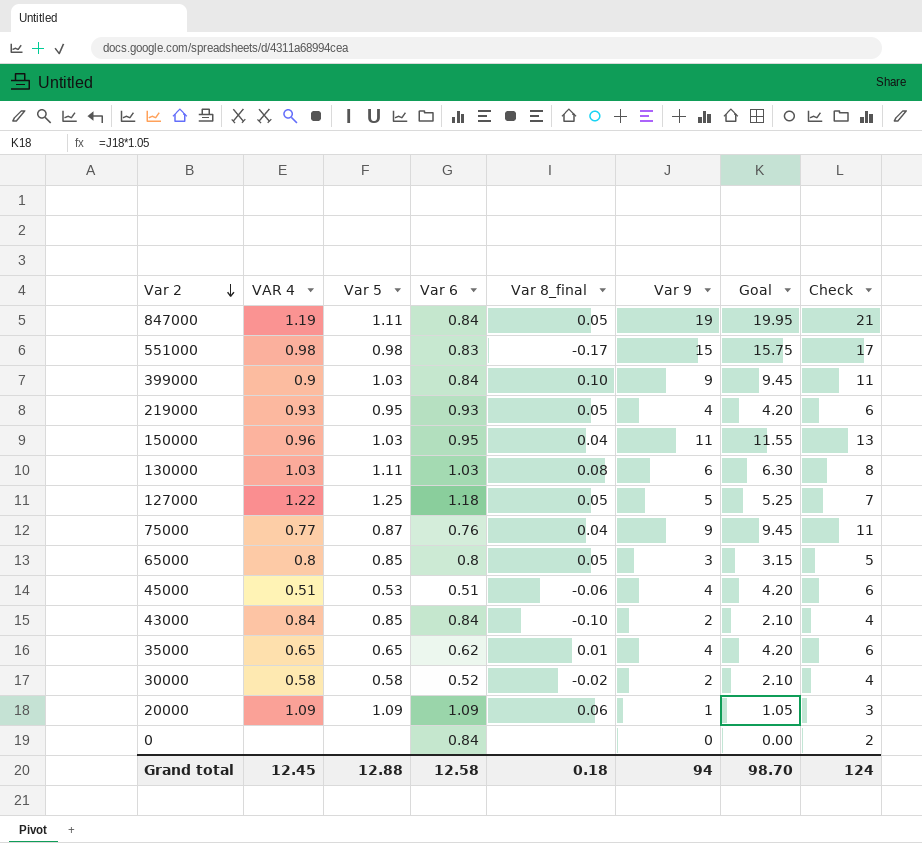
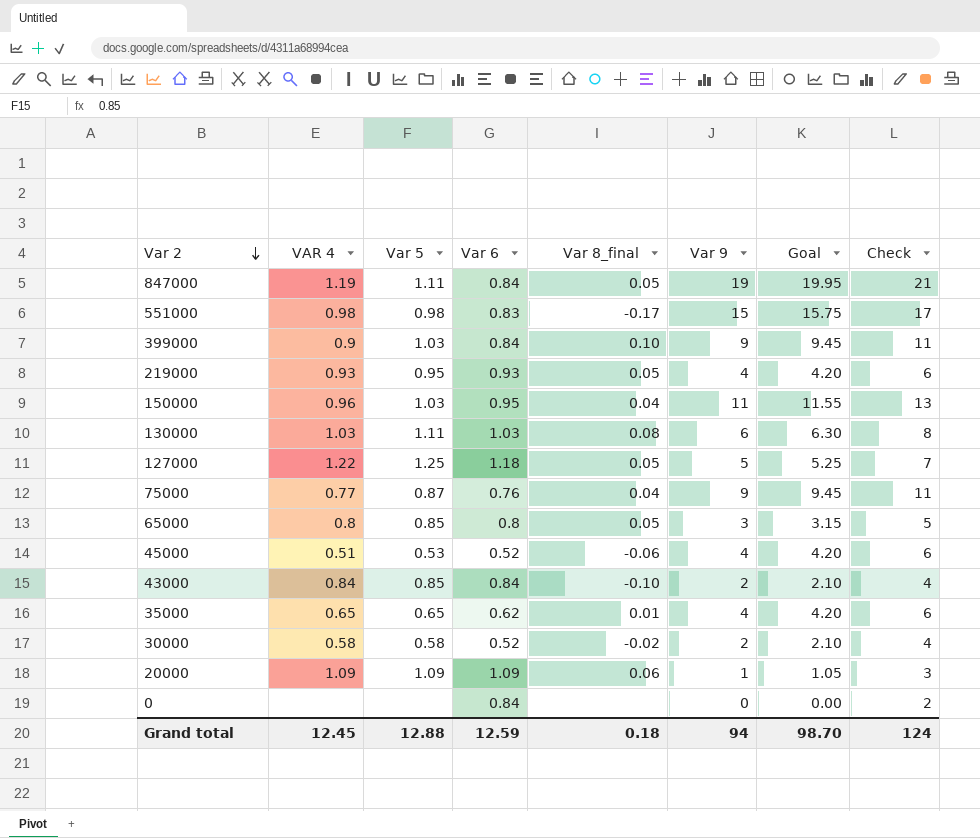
45000 | Var 6: 0.51 -> 0.52
Grand total | Var 6: 12.58 -> 12.59

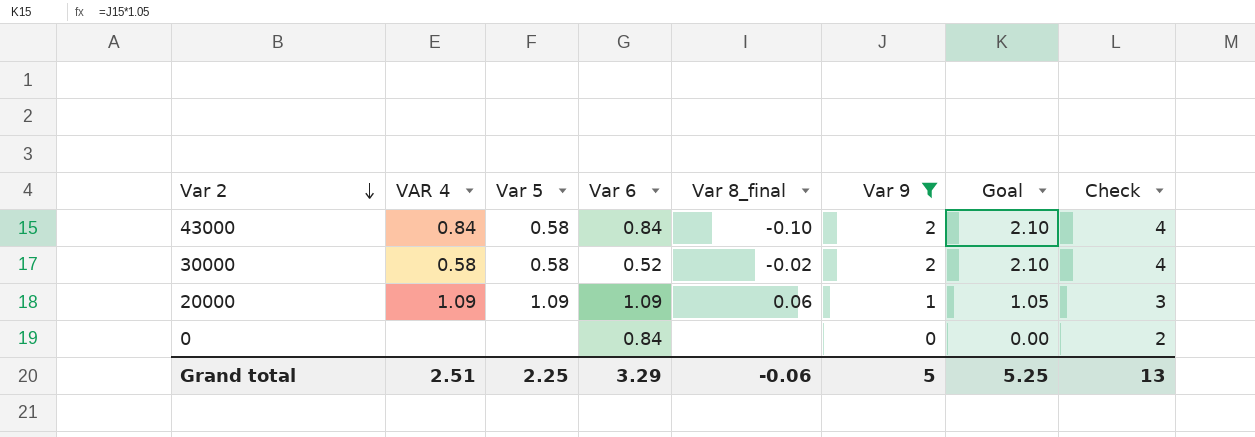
filter: none -> Var 9 <= 2
43000 | Var 5: 0.85 -> 0.58
Grand total | VAR 4: 12.45 -> 2.51
Grand total | Var 5: 12.88 -> 2.25
Grand total | Var 6: 12.59 -> 3.29
Grand total | Var 8_final: 0.18 -> -0.06
Grand total | Var 9: 94 -> 5
Grand total | Goal: 98.70 -> 5.25
Grand total | Check: 124 -> 13

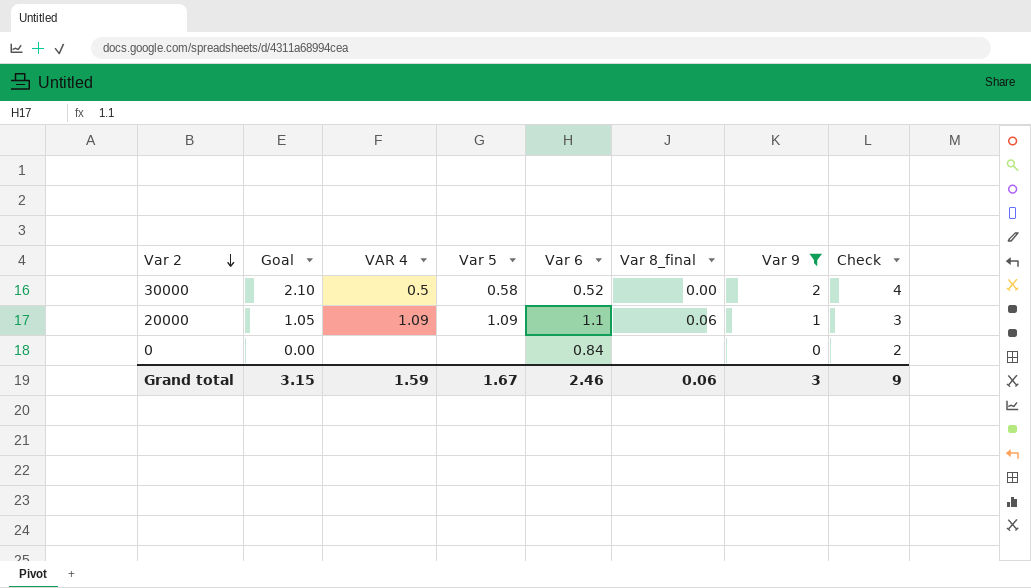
column Goal | position: 7 -> 2
row 43000: 0.84 | 0.58 | 0.84 | -0.10 | 2 | 2.10 | 4 -> none
30000 | VAR 4: 0.58 -> 0.5
30000 | Var 8_final: -0.02 -> 0.00
20000 | Var 6: 1.09 -> 1.1
Grand total | Goal: 5.25 -> 3.15
Grand total | VAR 4: 2.51 -> 1.59
Grand total | Var 5: 2.25 -> 1.67
Grand total | Var 6: 3.29 -> 2.46
Grand total | Var 8_final: -0.06 -> 0.06
Grand total | Var 9: 5 -> 3
Grand total | Check: 13 -> 9

